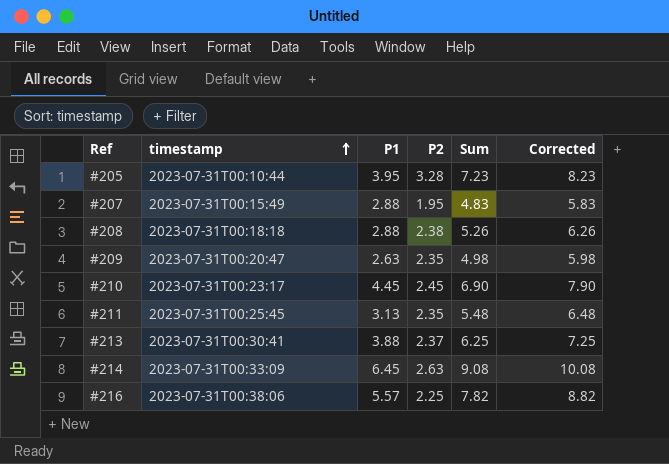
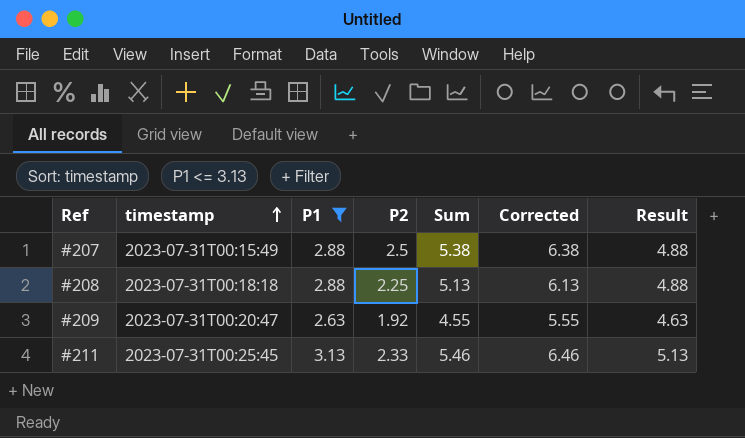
filter: none -> P1 <= 3.13
column Result | formula: none -> [P1] + 2
#207 | P2: 1.95 -> 2.5
#207 | Sum: 4.83 -> 5.38
#207 | Corrected: 5.83 -> 6.38
#208 | P2: 2.38 -> 2.25
#208 | Sum: 5.26 -> 5.13
#208 | Corrected: 6.26 -> 6.13
#209 | P2: 2.35 -> 1.92
#209 | Sum: 4.98 -> 4.55
#209 | Corrected: 5.98 -> 5.55
#211 | P2: 2.35 -> 2.33
#211 | Sum: 5.48 -> 5.46
#211 | Corrected: 6.48 -> 6.46

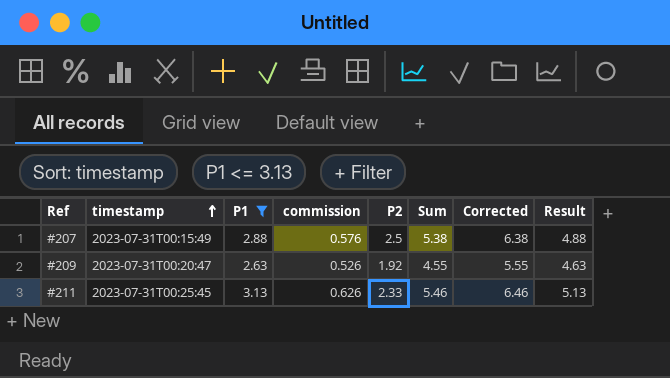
column commission | formula: none -> [P1] * 0.2
row #208: 2023-07-31T00:18:18 | 2.88 | 2.25 | 5.13 | 6.13 | 4.88 -> none

